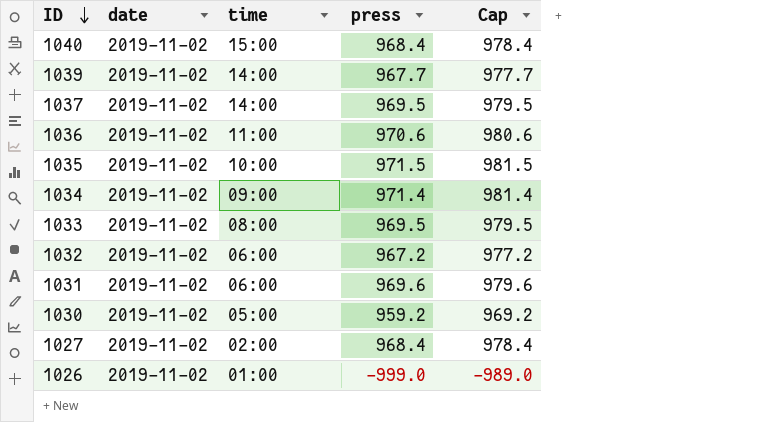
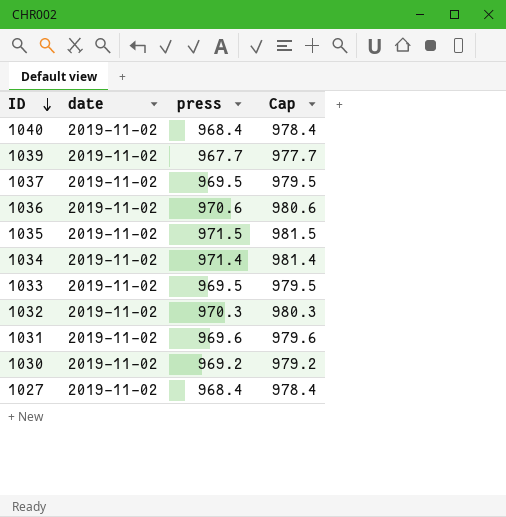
column time | position: 3 -> none
row 1026: 2019-11-02 | 01:00 | -999.0 | -989.0 -> none
1032 | press: 967.2 -> 970.3
1032 | Cap: 977.2 -> 980.3
1030 | press: 959.2 -> 969.2
1030 | Cap: 969.2 -> 979.2

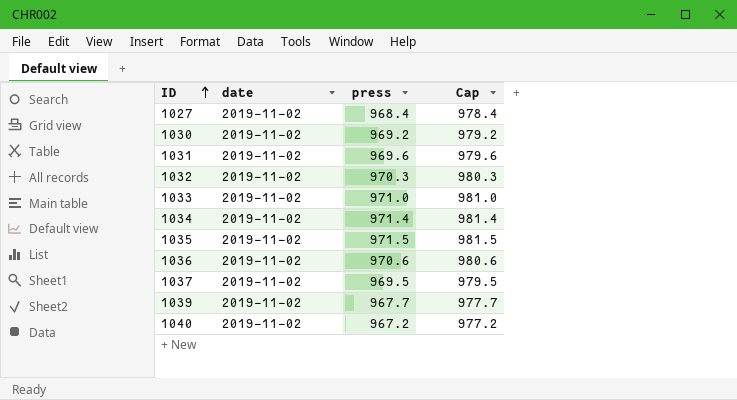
row order: ID descending -> ID ascending
1033 | press: 969.5 -> 971.0
1033 | Cap: 979.5 -> 981.0
1040 | press: 968.4 -> 967.2
1040 | Cap: 978.4 -> 977.2

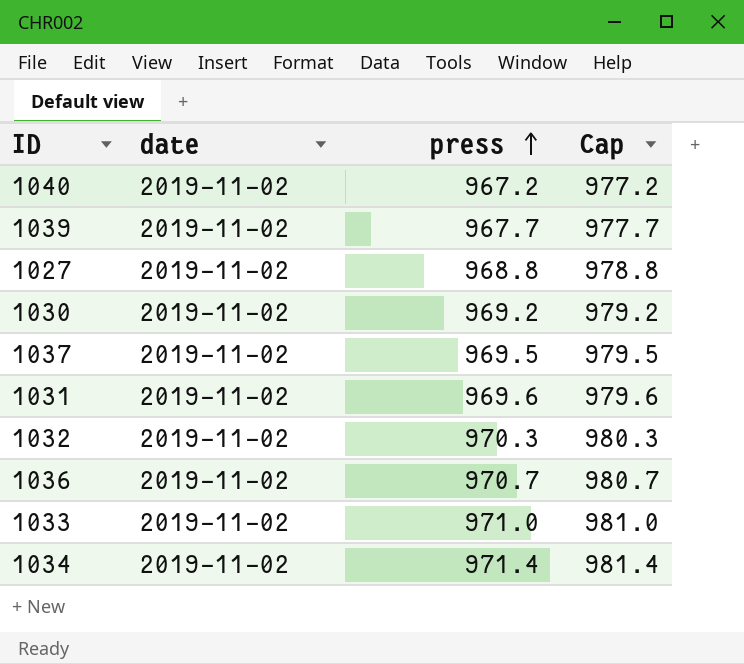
row order: ID ascending -> press ascending
row 1035: 2019-11-02 | 971.5 | 981.5 -> none
1027 | press: 968.4 -> 968.8
1027 | Cap: 978.4 -> 978.8
1036 | press: 970.6 -> 970.7
1036 | Cap: 980.6 -> 980.7

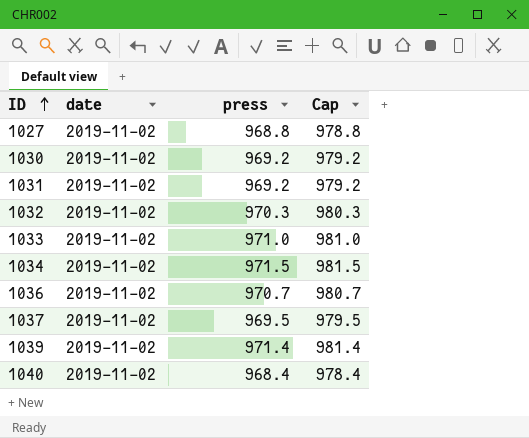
row order: press ascending -> ID ascending
1031 | press: 969.6 -> 969.2
1031 | Cap: 979.6 -> 979.2
1034 | press: 971.4 -> 971.5
1034 | Cap: 981.4 -> 981.5
1039 | press: 967.7 -> 971.4
1039 | Cap: 977.7 -> 981.4
1040 | press: 967.2 -> 968.4
1040 | Cap: 977.2 -> 978.4

